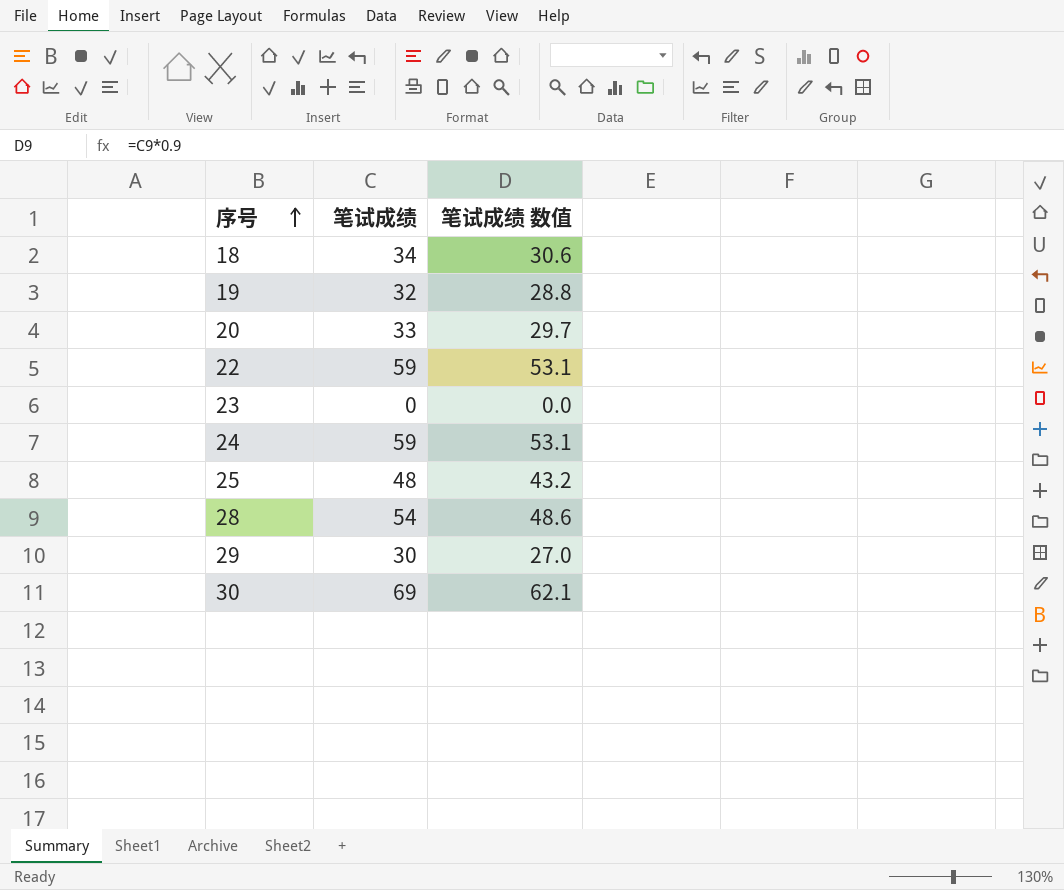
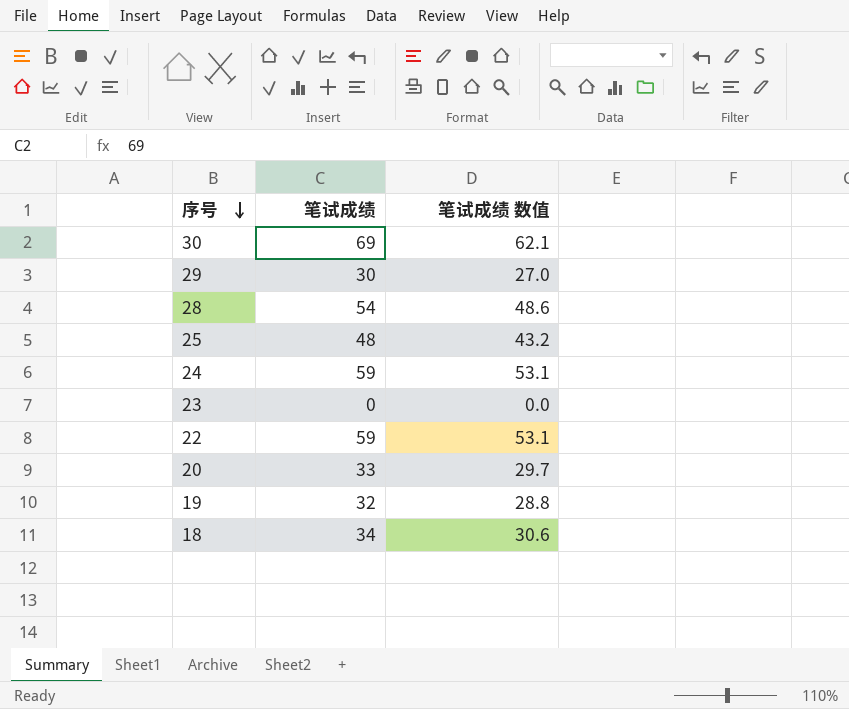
row order: 序号 ascending -> 序号 descending

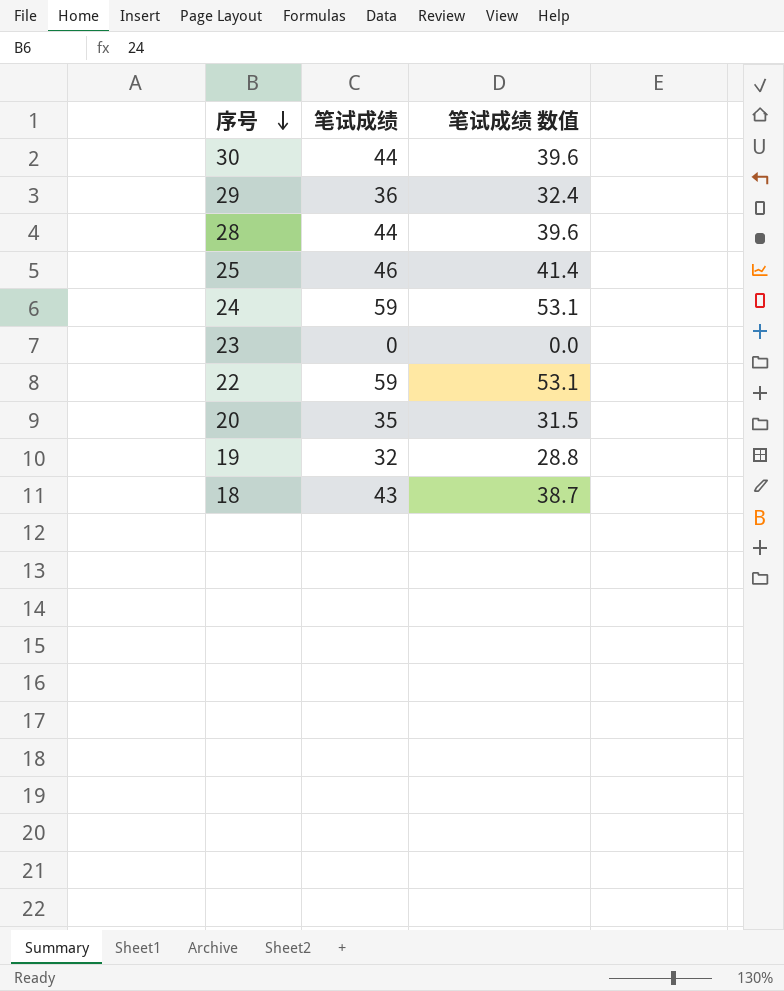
30 | 笔试成绩: 69 -> 44
30 | 笔试成绩 数值: 62.1 -> 39.6
29 | 笔试成绩: 30 -> 36
29 | 笔试成绩 数值: 27.0 -> 32.4
28 | 笔试成绩: 54 -> 44
28 | 笔试成绩 数值: 48.6 -> 39.6
25 | 笔试成绩: 48 -> 46
25 | 笔试成绩 数值: 43.2 -> 41.4
20 | 笔试成绩: 33 -> 35
20 | 笔试成绩 数值: 29.7 -> 31.5
18 | 笔试成绩: 34 -> 43
18 | 笔试成绩 数值: 30.6 -> 38.7

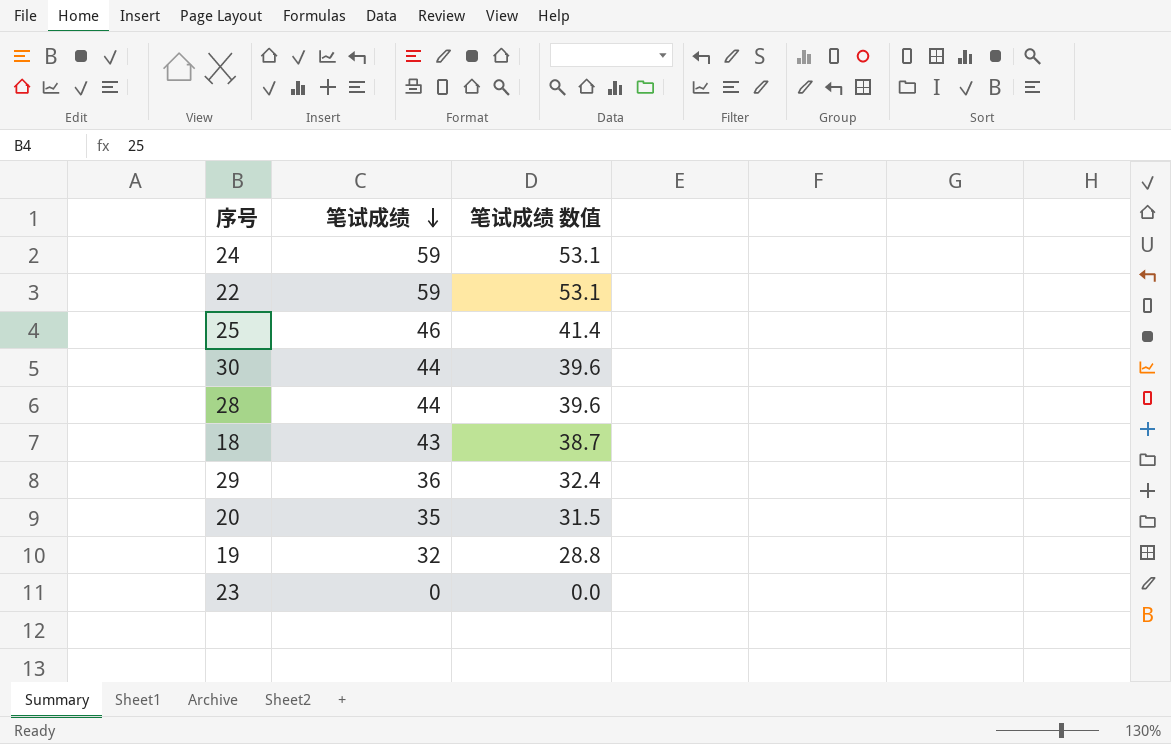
row order: 序号 descending -> 笔试成绩 descending

